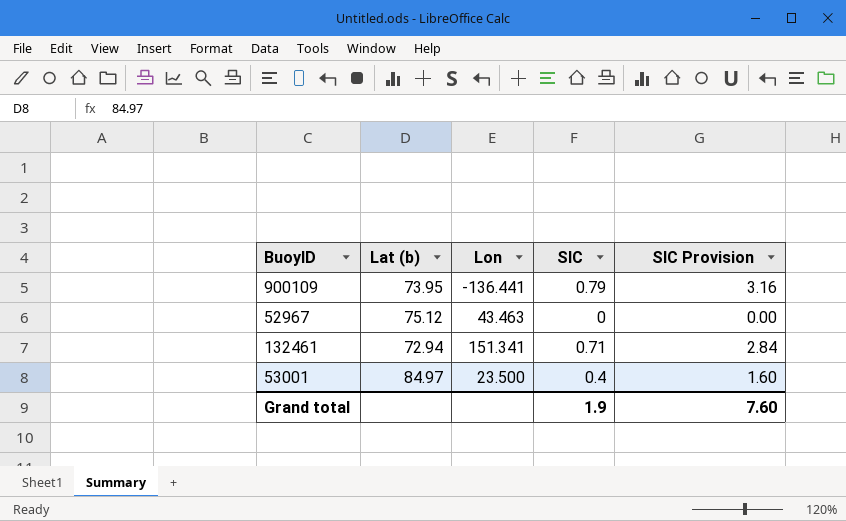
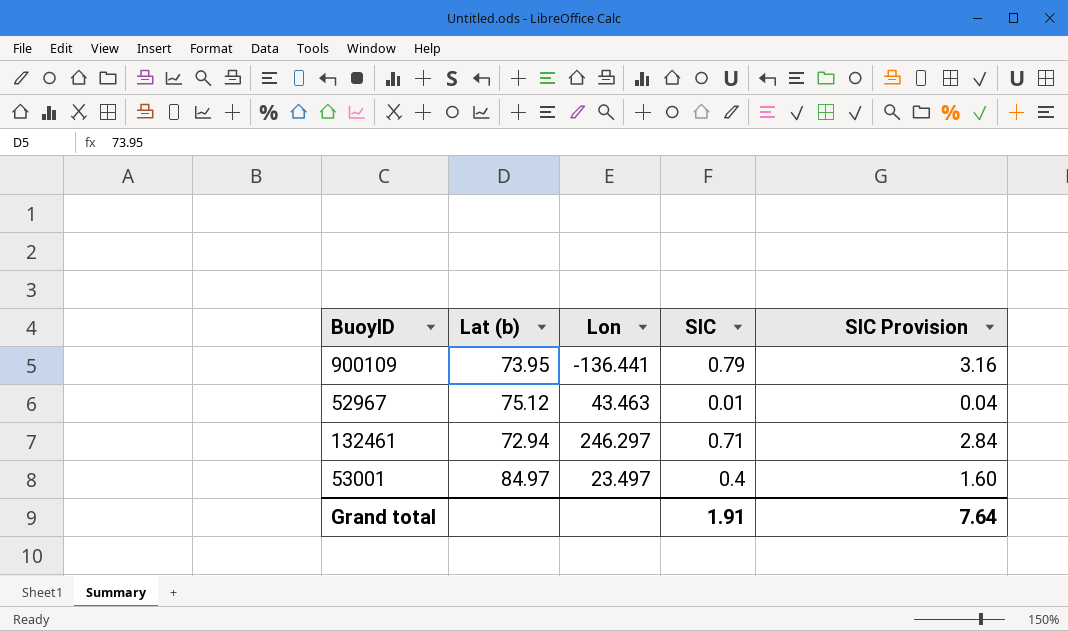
52967 | SIC: 0 -> 0.01
52967 | SIC Provision: 0.00 -> 0.04
132461 | Lon: 151.341 -> 246.297
53001 | Lon: 23.500 -> 23.497
Grand total | SIC: 1.9 -> 1.91
Grand total | SIC Provision: 7.60 -> 7.64

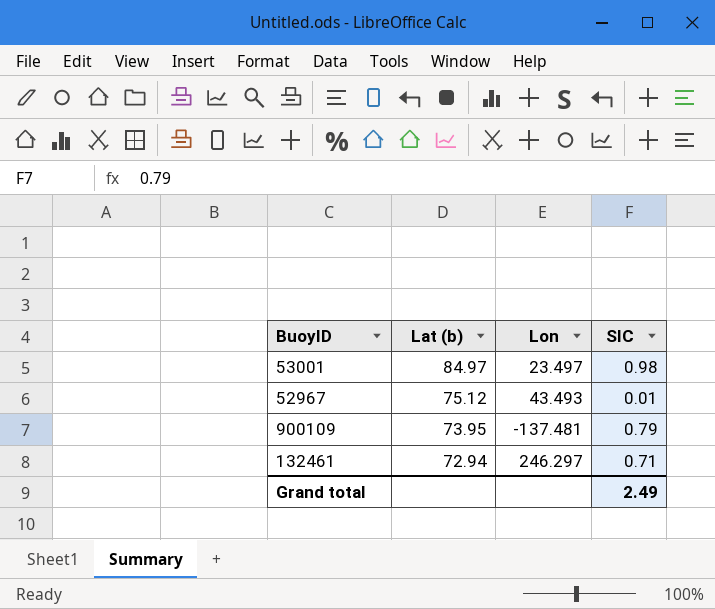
row order: none -> Lat (b) descending
column SIC Provision | formula: [SIC] * 4 -> none
53001 | SIC: 0.4 -> 0.98
52967 | Lon: 43.463 -> 43.493
900109 | Lon: -136.441 -> -137.481
Grand total | SIC: 1.91 -> 2.49

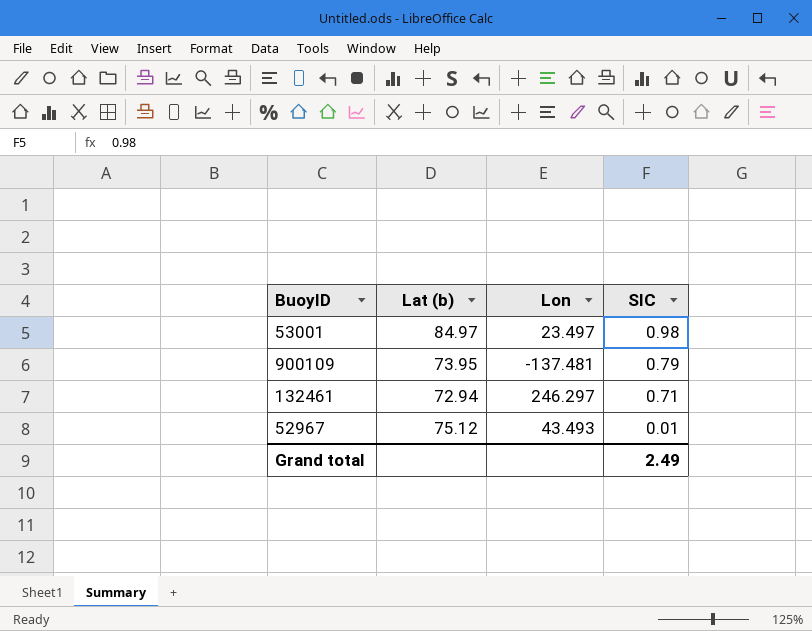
row order: Lat (b) descending -> SIC descending

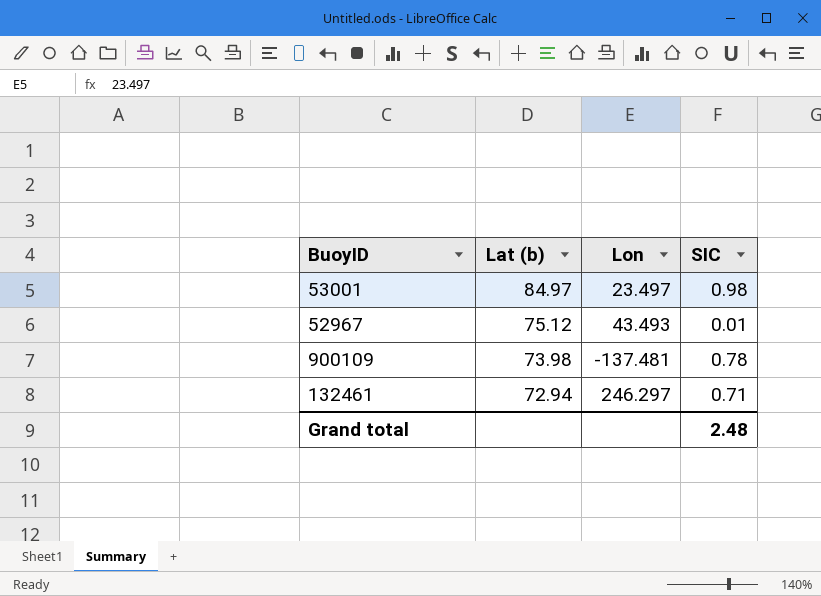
row order: SIC descending -> Lat (b) descending
900109 | Lat (b): 73.95 -> 73.98
900109 | SIC: 0.79 -> 0.78
Grand total | SIC: 2.49 -> 2.48

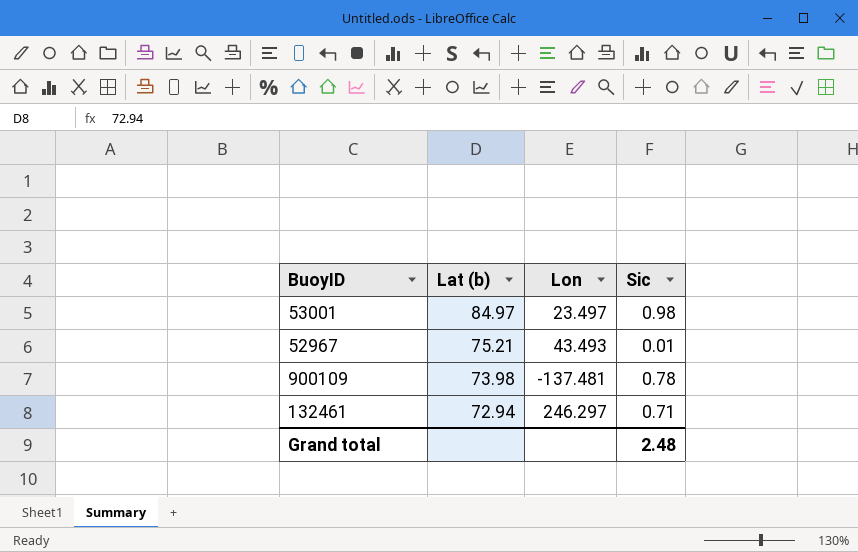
column name: SIC -> Sic
52967 | Lat (b): 75.12 -> 75.21

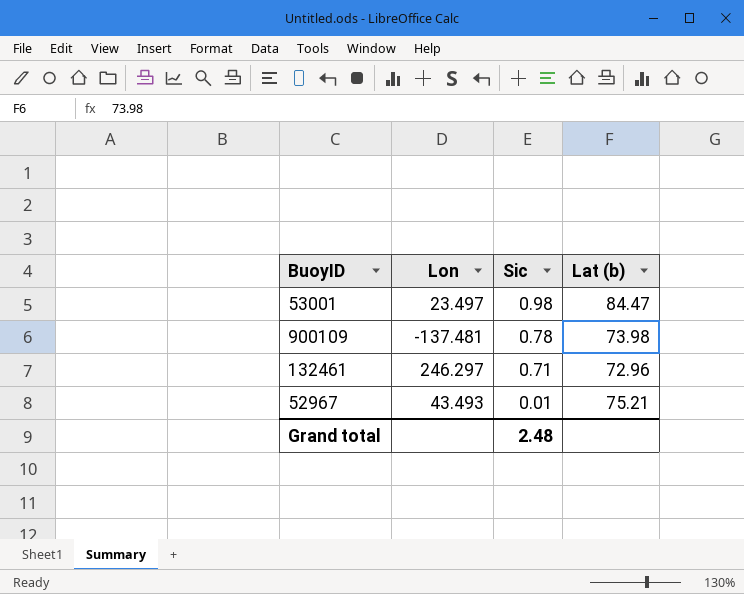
row order: Lat (b) descending -> Sic descending
column Lat (b) | position: 2 -> 4
53001 | Lat (b): 84.97 -> 84.47
132461 | Lat (b): 72.94 -> 72.96

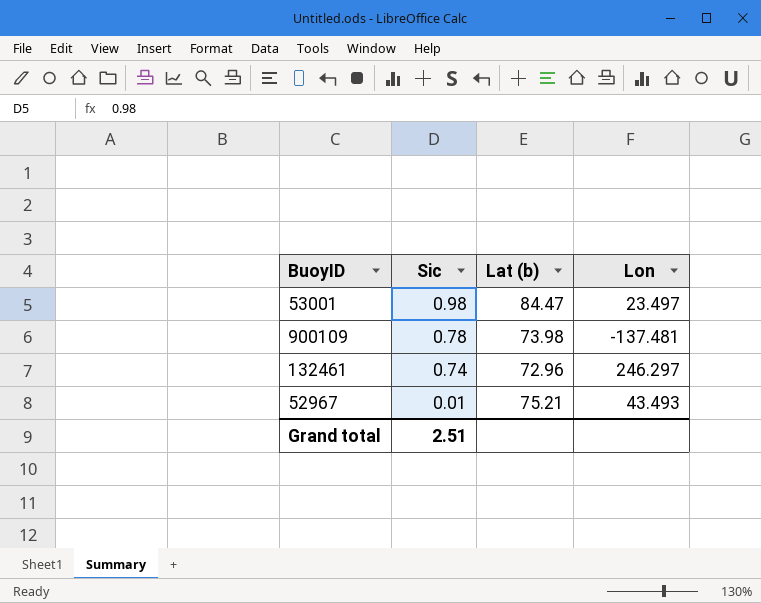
column Lon | position: 2 -> 4
132461 | Sic: 0.71 -> 0.74
Grand total | Sic: 2.48 -> 2.51

